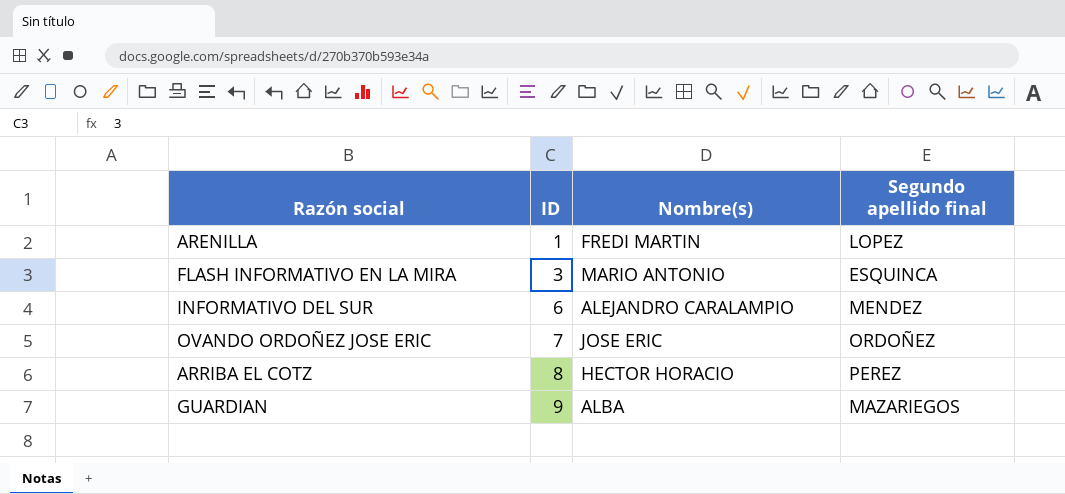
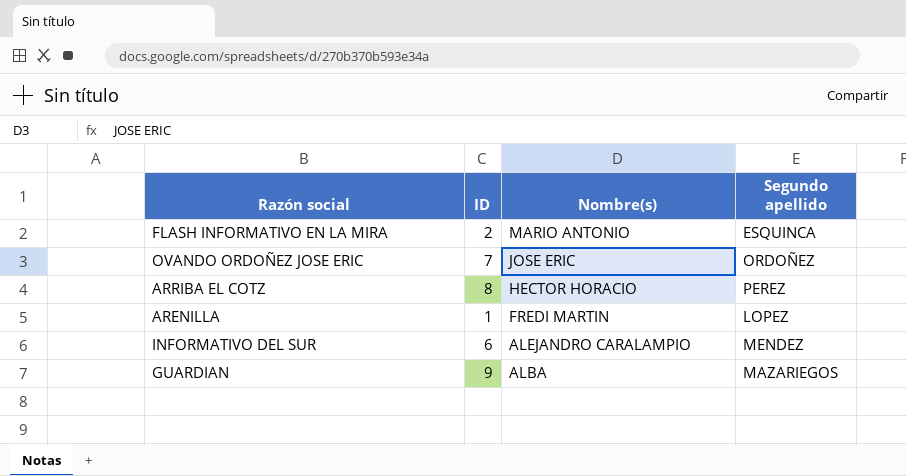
row order: ID ascending -> Nombre(s) descending
column name: Segundo apellido final -> Segundo apellido
FLASH INFORMATIVO EN LA MIRA | ID: 3 -> 2

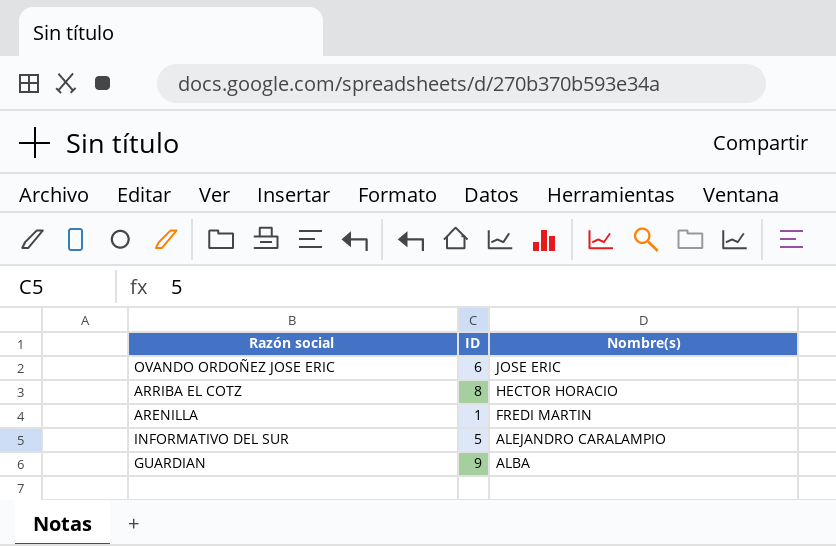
column Segundo apellido | position: 4 -> none
row FLASH INFORMATIVO EN LA MIRA: 2 | MARIO ANTONIO | ESQUINCA -> none
OVANDO ORDOÑEZ JOSE ERIC | ID: 7 -> 6
INFORMATIVO DEL SUR | ID: 6 -> 5

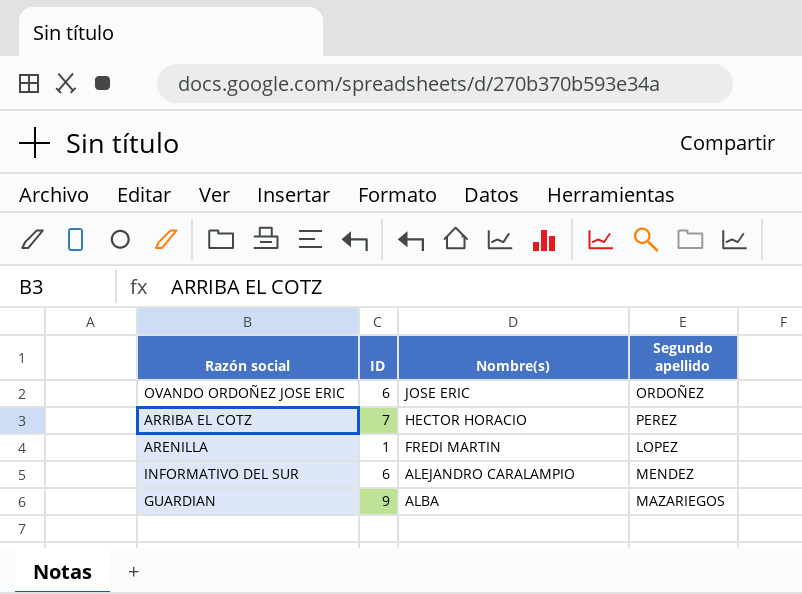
column Segundo apellido | position: none -> 4
ARRIBA EL COTZ | ID: 8 -> 7
INFORMATIVO DEL SUR | ID: 5 -> 6

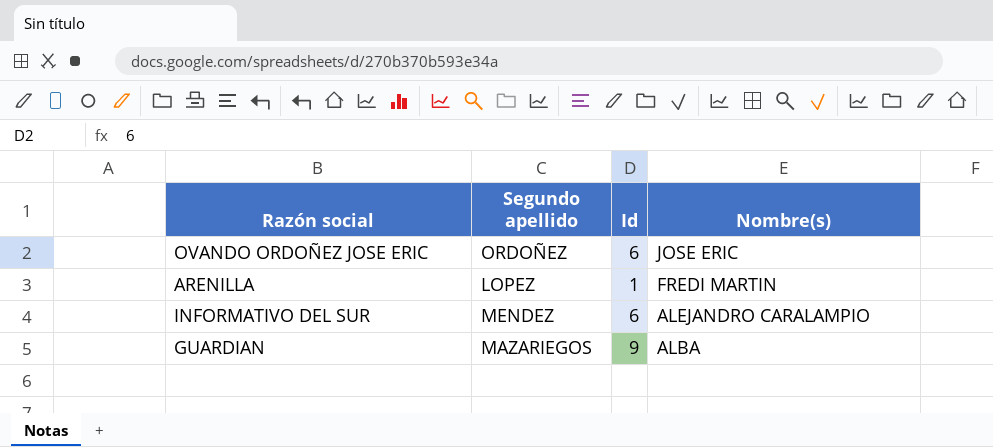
column Segundo apellido | position: 4 -> 2
column name: ID -> Id
row ARRIBA EL COTZ: 7 | HECTOR HORACIO | PEREZ -> none

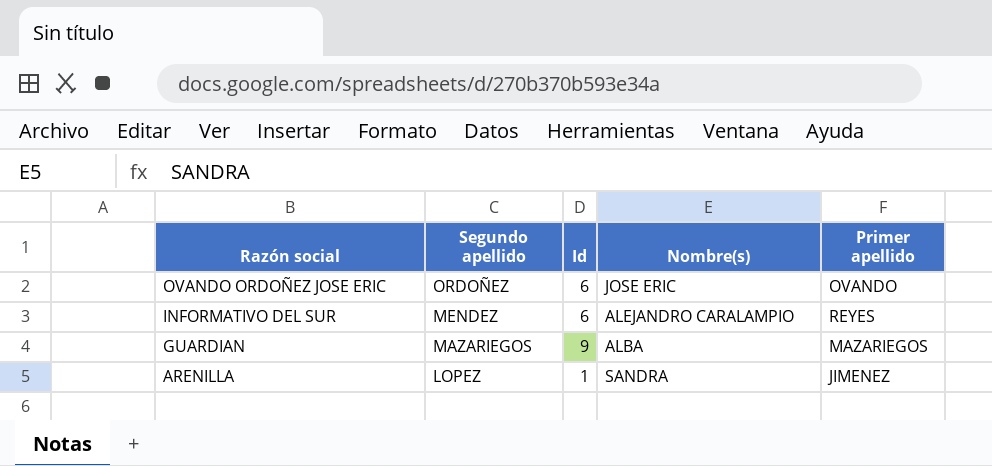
row order: Nombre(s) descending -> Razón social descending
column Primer apellido | position: none -> 5
ARENILLA | Nombre(s): FREDI MARTIN -> SANDRA

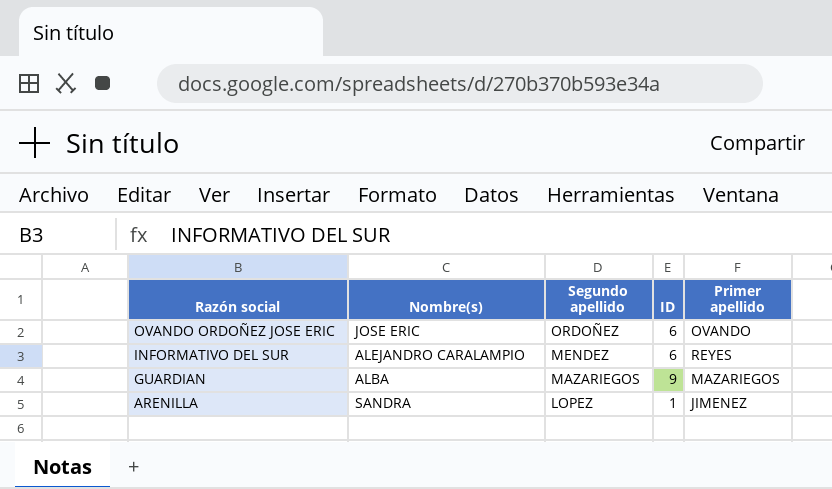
column Nombre(s) | position: 4 -> 2
column name: Id -> ID

